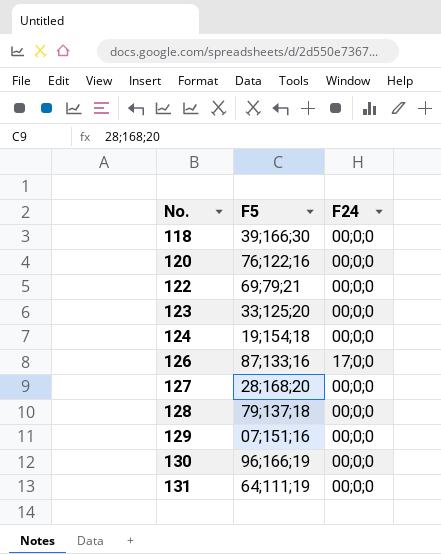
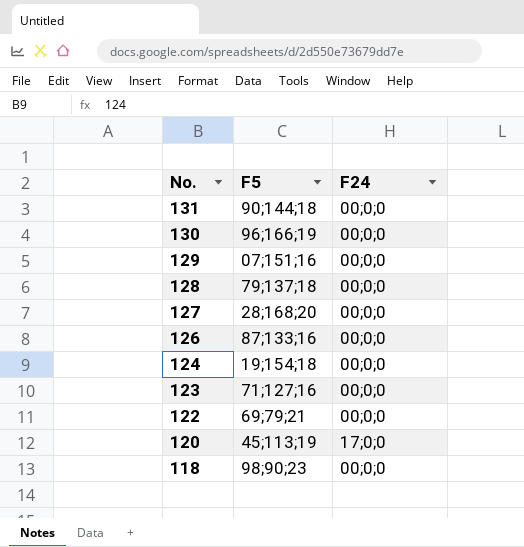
row order: No. ascending -> No. descending
131 | F5: 64;111;19 -> 90;144;18
126 | F24: 17;0;0 -> 00;0;0
123 | F5: 33;125;20 -> 71;127;16
120 | F5: 76;122;16 -> 45;113;19
120 | F24: 00;0;0 -> 17;0;0
118 | F5: 39;166;30 -> 98;90;23

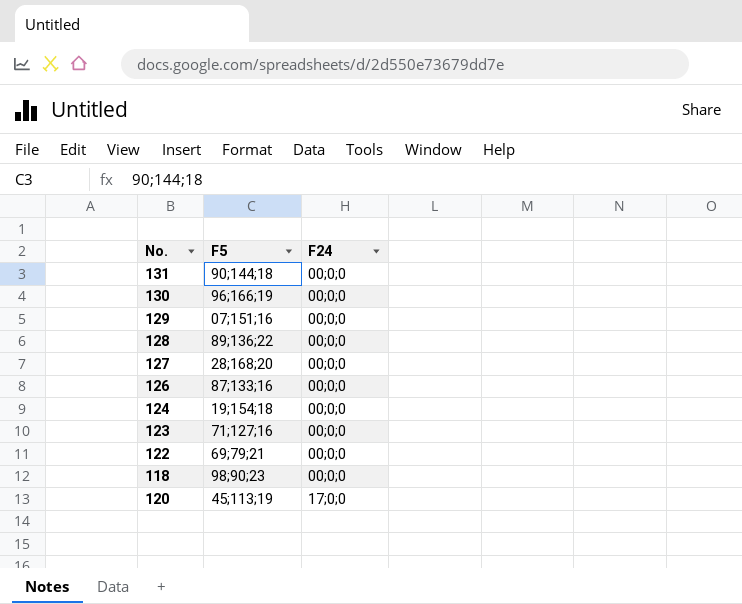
row order: No. descending -> F24 ascending
128 | F5: 79;137;18 -> 89;136;22

